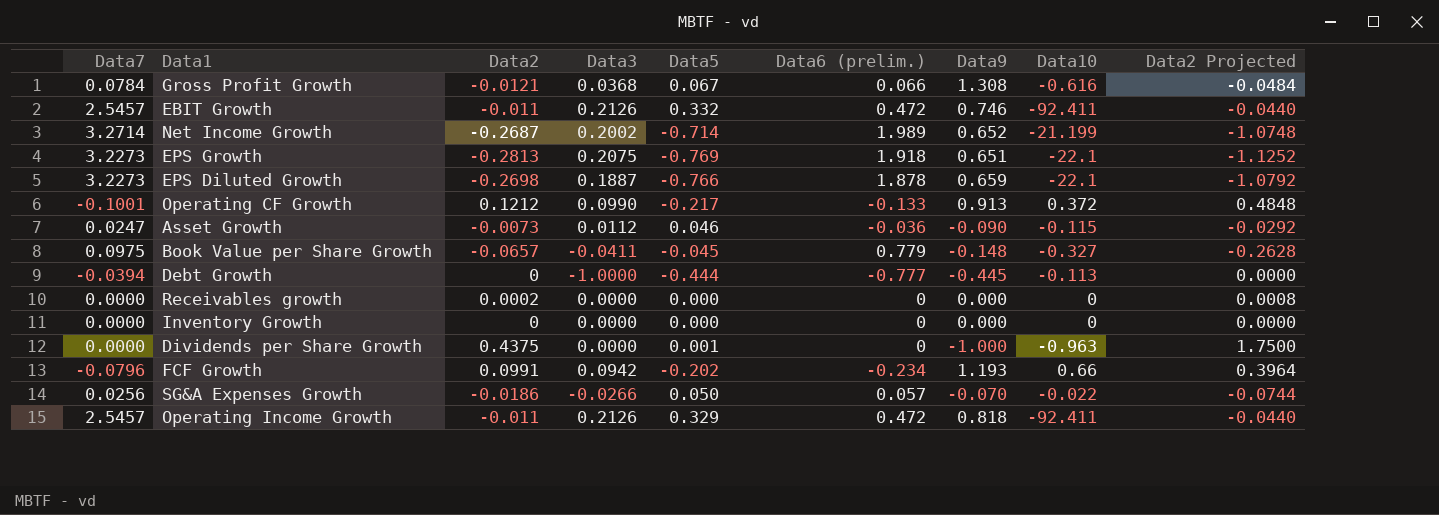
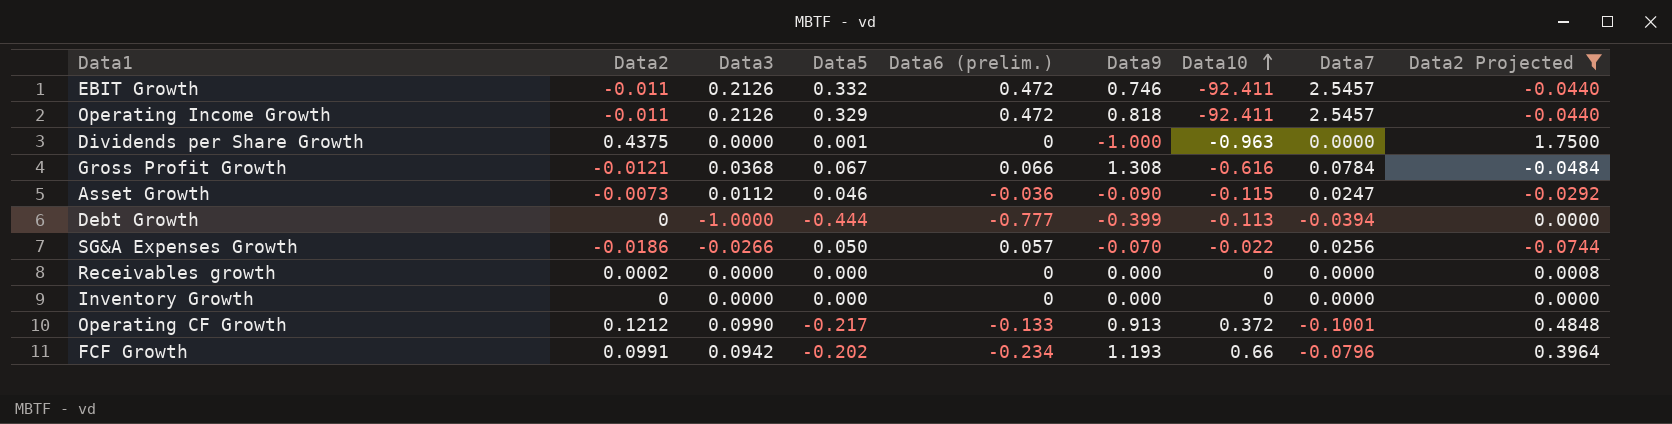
filter: none -> Data2 Projected >= -0.0744
row order: none -> Data10 ascending
column Data7 | position: 1 -> 8
Debt Growth | Data9: -0.445 -> -0.399

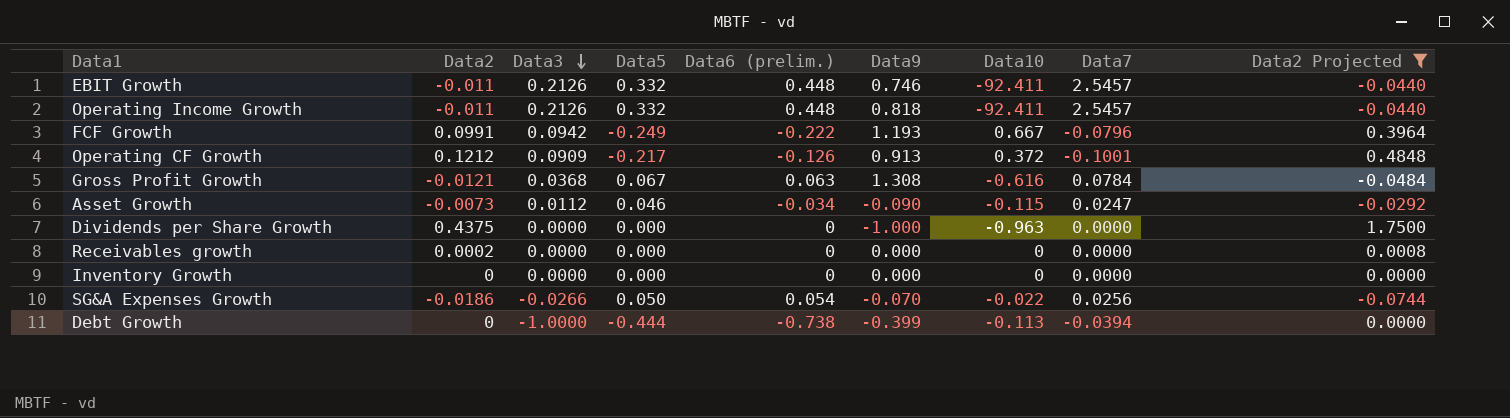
row order: Data10 ascending -> Data3 descending
EBIT Growth | Data6 (prelim.): 0.472 -> 0.448
Operating Income Growth | Data5: 0.329 -> 0.332
Operating Income Growth | Data6 (prelim.): 0.472 -> 0.448
FCF Growth | Data5: -0.202 -> -0.249
FCF Growth | Data6 (prelim.): -0.234 -> -0.222
FCF Growth | Data10: 0.66 -> 0.667
Operating CF Growth | Data3: 0.0990 -> 0.0909
Operating CF Growth | Data6 (prelim.): -0.133 -> -0.126
Gross Profit Growth | Data6 (prelim.): 0.066 -> 0.063
Asset Growth | Data6 (prelim.): -0.036 -> -0.034
Dividends per Share Growth | Data5: 0.001 -> 0.000
SG&A Expenses Growth | Data6 (prelim.): 0.057 -> 0.054
Debt Growth | Data6 (prelim.): -0.777 -> -0.738

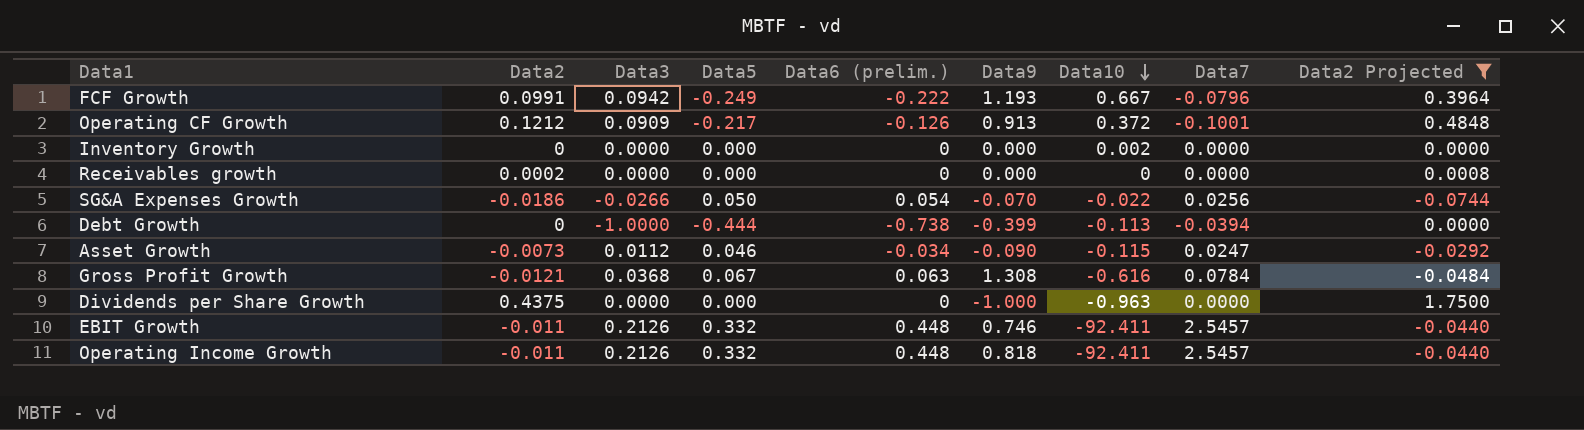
row order: Data3 descending -> Data10 descending
Inventory Growth | Data10: 0 -> 0.002

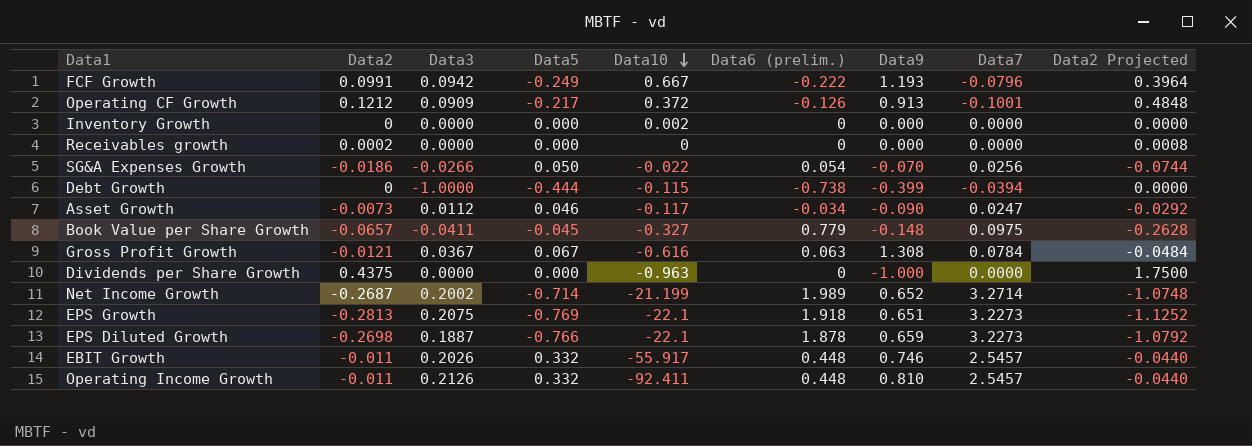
filter: Data2 Projected >= -0.0744 -> none
column Data10 | position: 7 -> 5
Debt Growth | Data10: -0.113 -> -0.115
Asset Growth | Data10: -0.115 -> -0.117
Gross Profit Growth | Data3: 0.0368 -> 0.0367
EBIT Growth | Data3: 0.2126 -> 0.2026
EBIT Growth | Data10: -92.411 -> -55.917
Operating Income Growth | Data9: 0.818 -> 0.810

